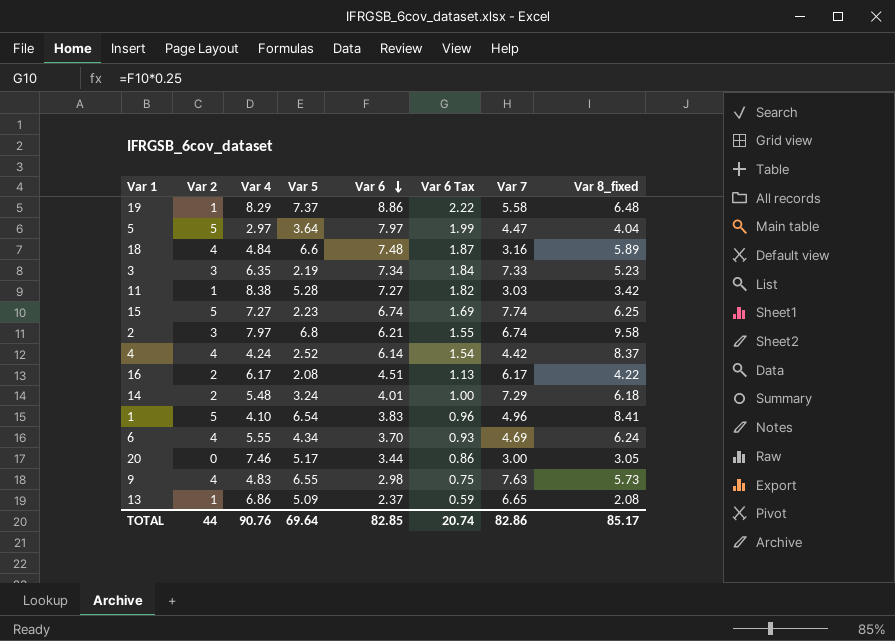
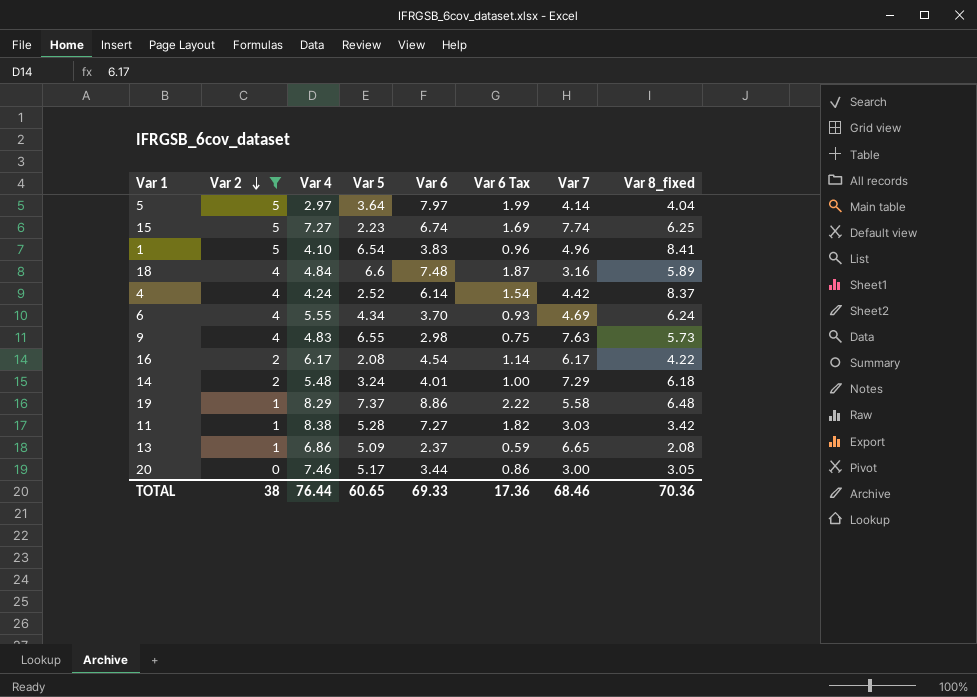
filter: none -> Var 2 != 3
row order: Var 6 descending -> Var 2 descending
5 | Var 7: 4.47 -> 4.14
16 | Var 6: 4.51 -> 4.54
16 | Var 6 Tax: 1.13 -> 1.14
TOTAL | Var 2: 44 -> 38
TOTAL | Var 4: 90.76 -> 76.44
TOTAL | Var 5: 69.64 -> 60.65
TOTAL | Var 6: 82.85 -> 69.33
TOTAL | Var 6 Tax: 20.74 -> 17.36
TOTAL | Var 7: 82.86 -> 68.46
TOTAL | Var 8_fixed: 85.17 -> 70.36

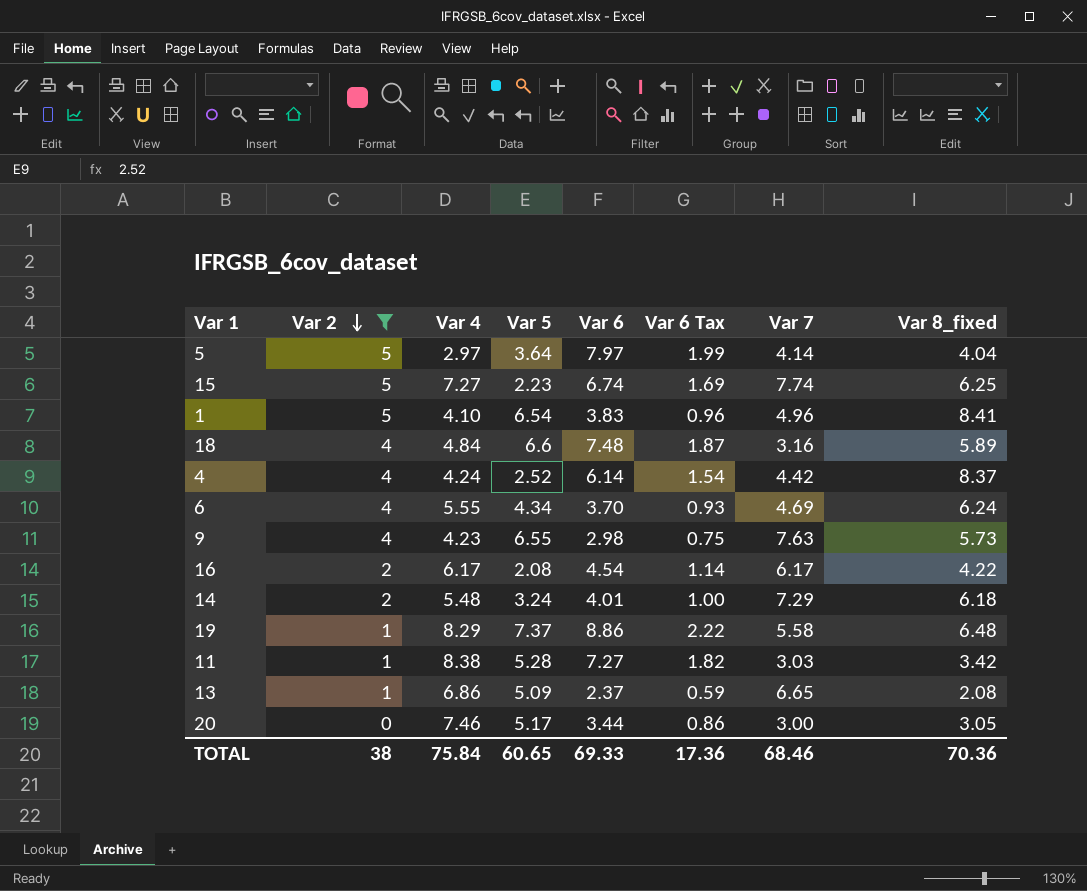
9 | Var 4: 4.83 -> 4.23
TOTAL | Var 4: 76.44 -> 75.84

